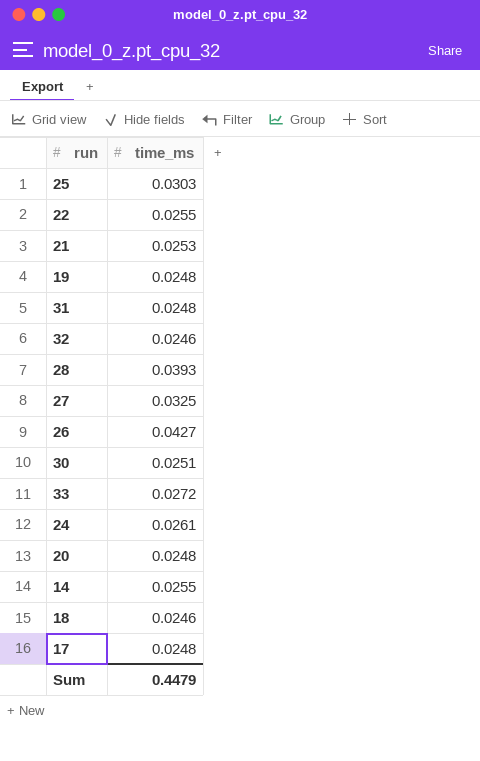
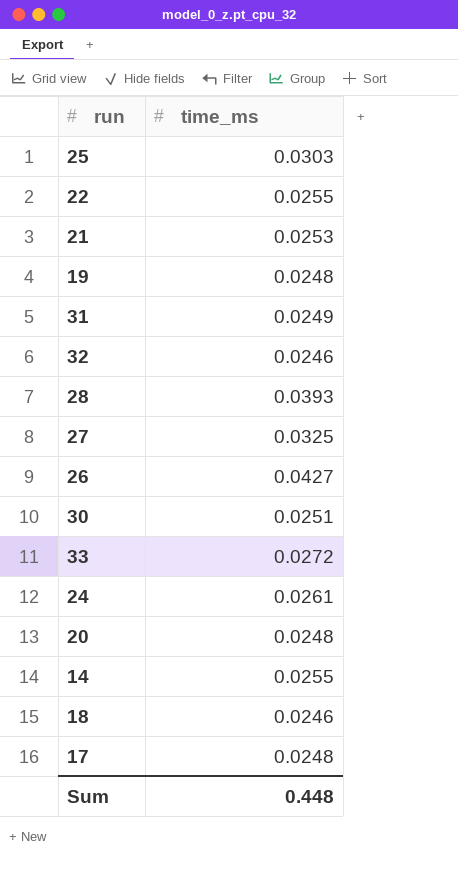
31 | time_ms: 0.0248 -> 0.0249
Sum | time_ms: 0.4479 -> 0.448

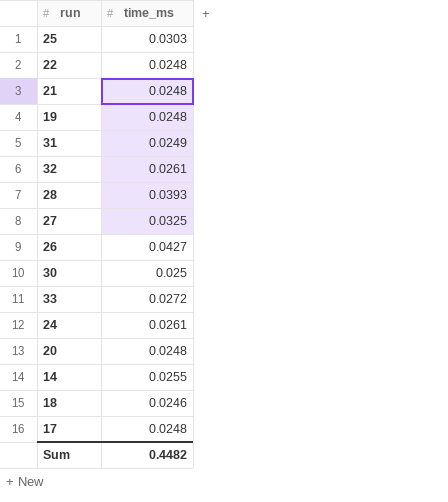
22 | time_ms: 0.0255 -> 0.0248
21 | time_ms: 0.0253 -> 0.0248
32 | time_ms: 0.0246 -> 0.0261
30 | time_ms: 0.0251 -> 0.025
Sum | time_ms: 0.448 -> 0.4482

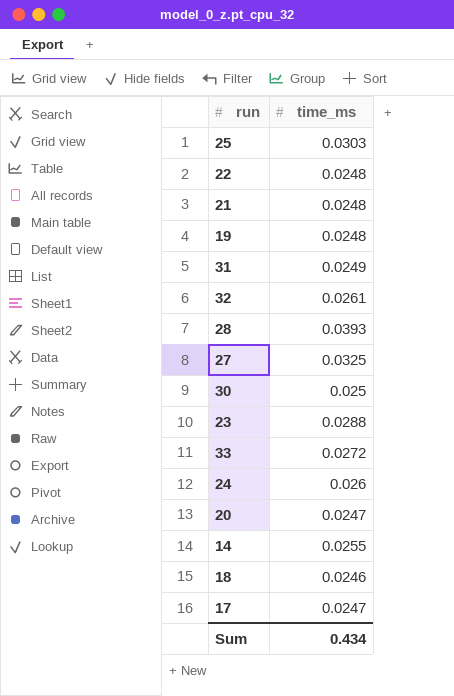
row 26: 0.0427 -> none
row 23: none -> 0.0288
24 | time_ms: 0.0261 -> 0.026
20 | time_ms: 0.0248 -> 0.0247
17 | time_ms: 0.0248 -> 0.0247
Sum | time_ms: 0.4482 -> 0.434

